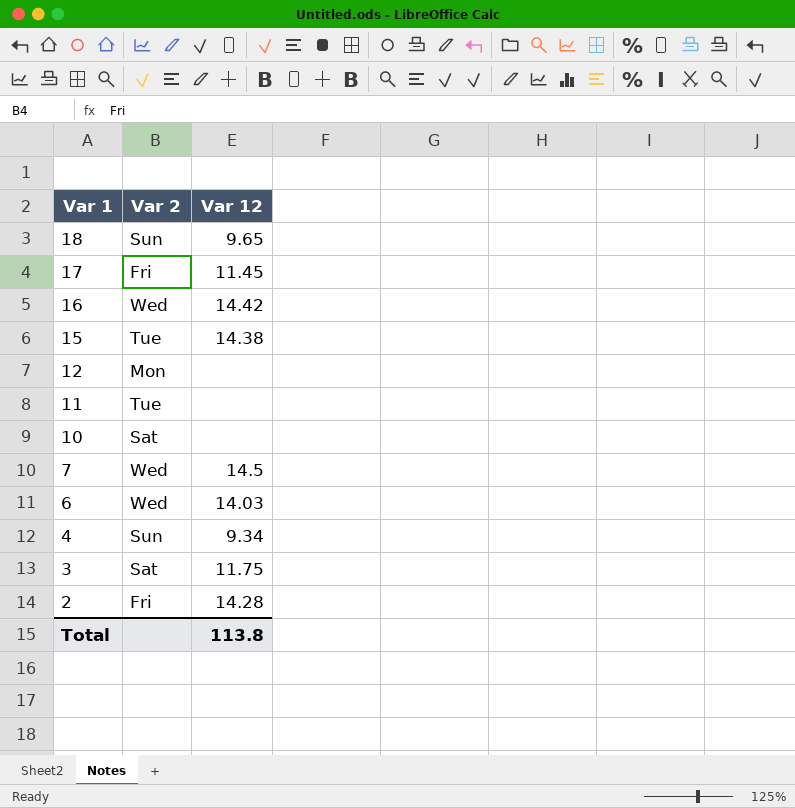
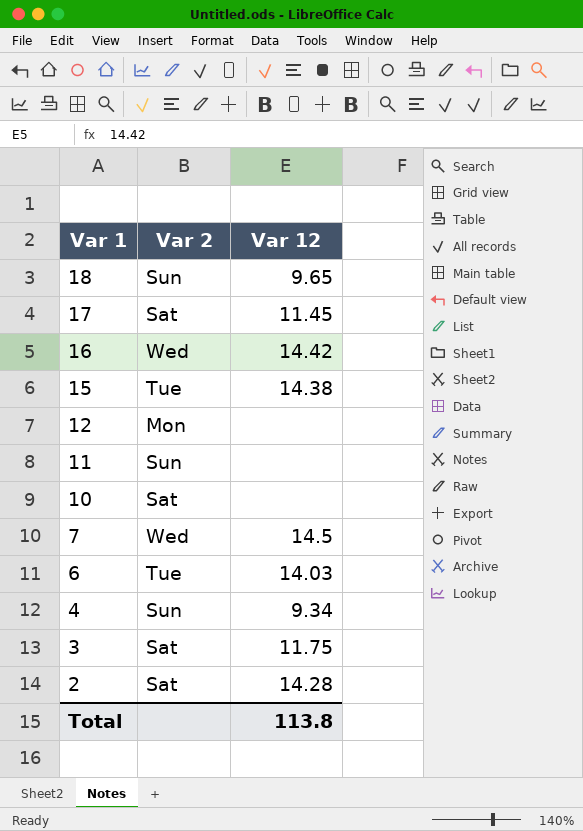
17 | Var 2: Fri -> Sat
11 | Var 2: Tue -> Sun
6 | Var 2: Wed -> Tue
2 | Var 2: Fri -> Sat

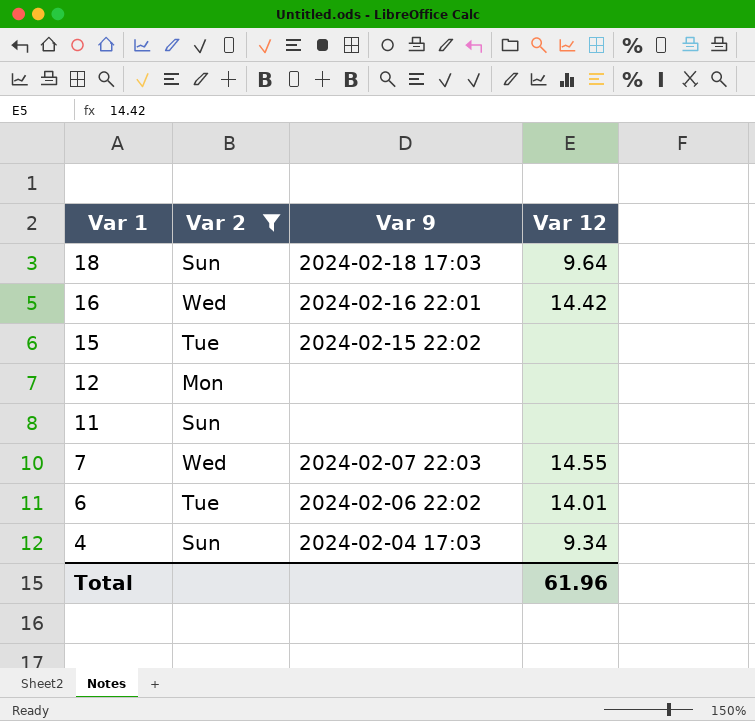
filter: none -> Var 2 != Sat
column Var 9 | position: none -> 3
18 | Var 12: 9.65 -> 9.64
15 | Var 12: 14.38 -> none
7 | Var 12: 14.5 -> 14.55
6 | Var 12: 14.03 -> 14.01
Total | Var 12: 113.8 -> 61.96

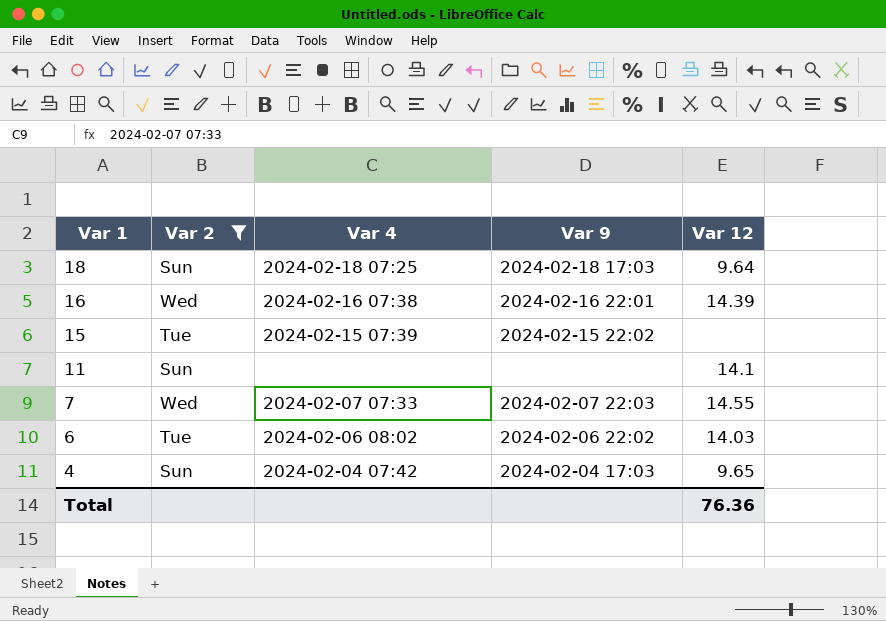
column Var 4 | position: none -> 3
row 12: Mon | none | none -> none
16 | Var 12: 14.42 -> 14.39
11 | Var 12: none -> 14.1
6 | Var 12: 14.01 -> 14.03
4 | Var 12: 9.34 -> 9.65
Total | Var 12: 61.96 -> 76.36

